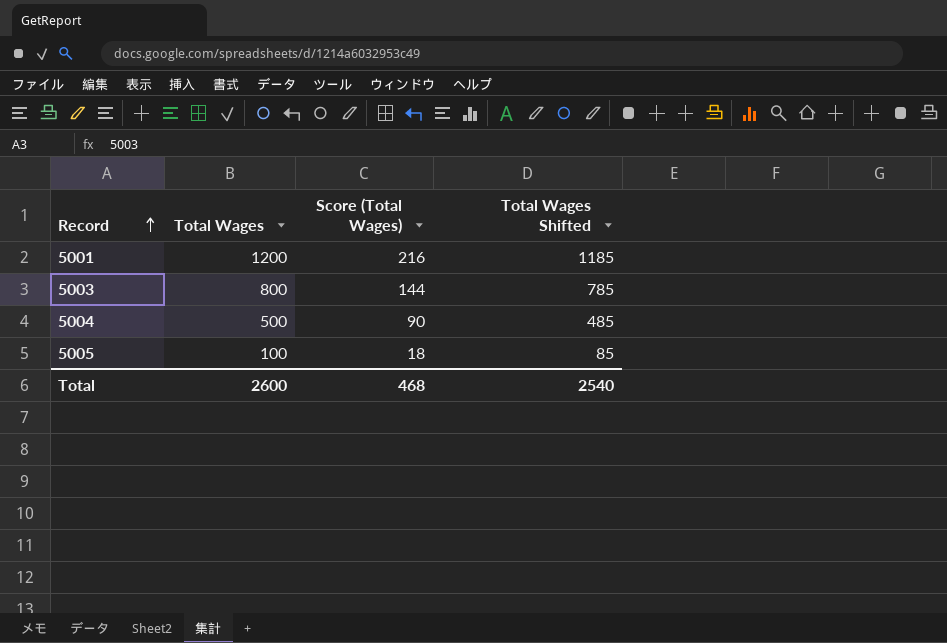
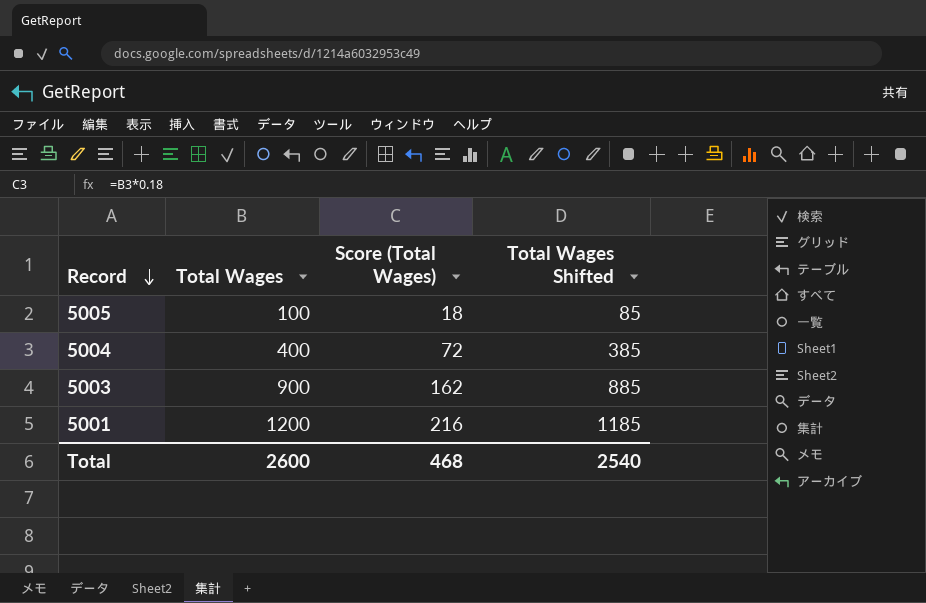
row order: Record ascending -> Record descending
5004 | Total Wages: 500 -> 400
5004 | Score (Total Wages): 90 -> 72
5004 | Total Wages Shifted: 485 -> 385
5003 | Total Wages: 800 -> 900
5003 | Score (Total Wages): 144 -> 162
5003 | Total Wages Shifted: 785 -> 885

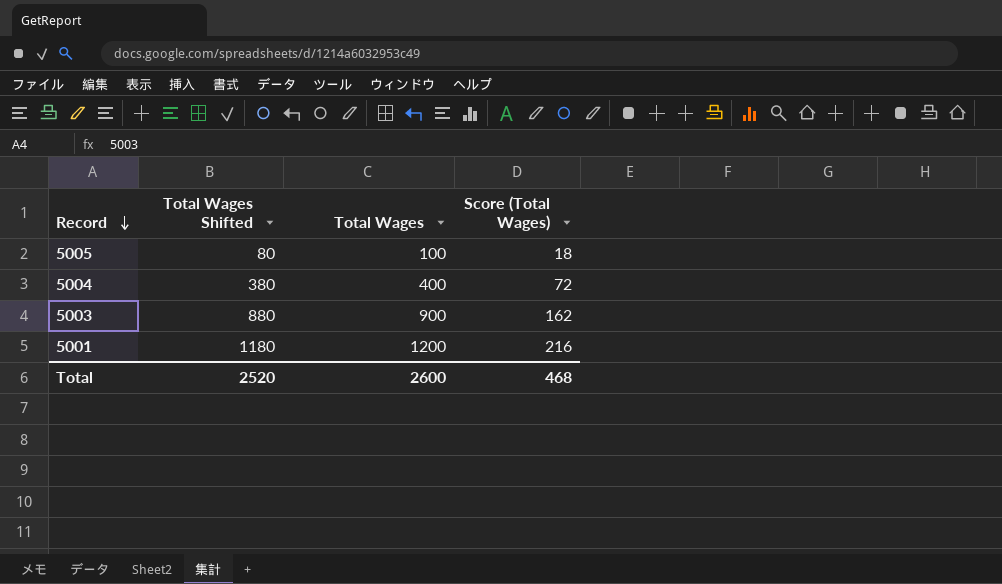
column Total Wages Shifted | formula: [Total Wages] - 15 -> [Total Wages] - 20
column Total Wages Shifted | position: 4 -> 2
Total | Total Wages Shifted: 2540 -> 2520

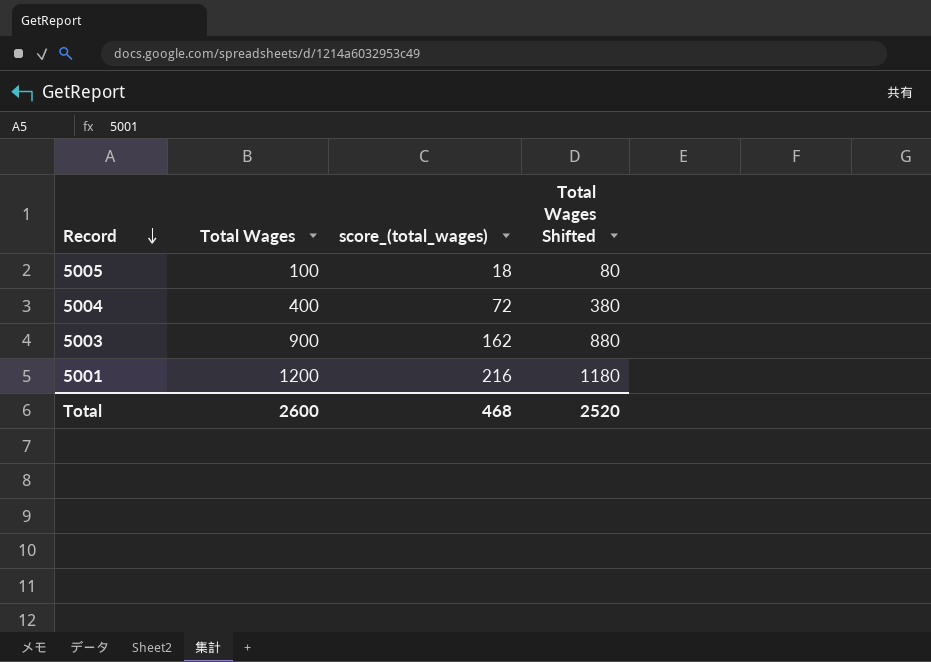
column name: Score (Total Wages) -> score_(total_wages)
column Total Wages Shifted | position: 2 -> 4

